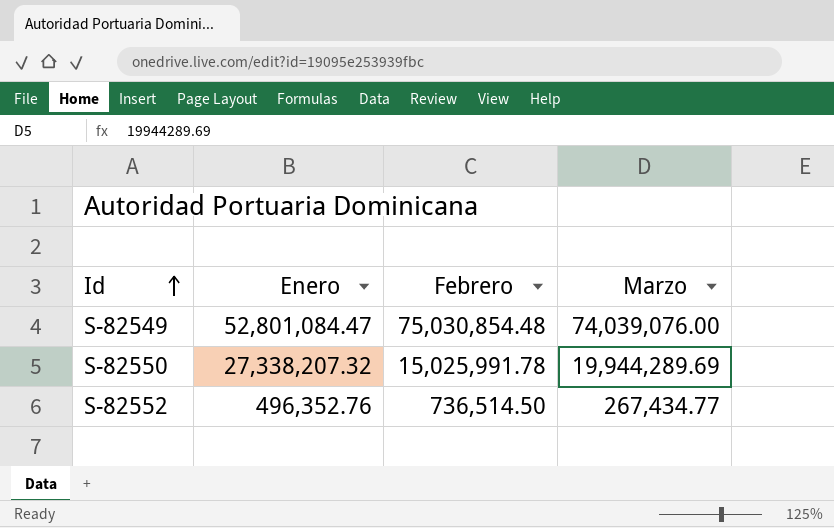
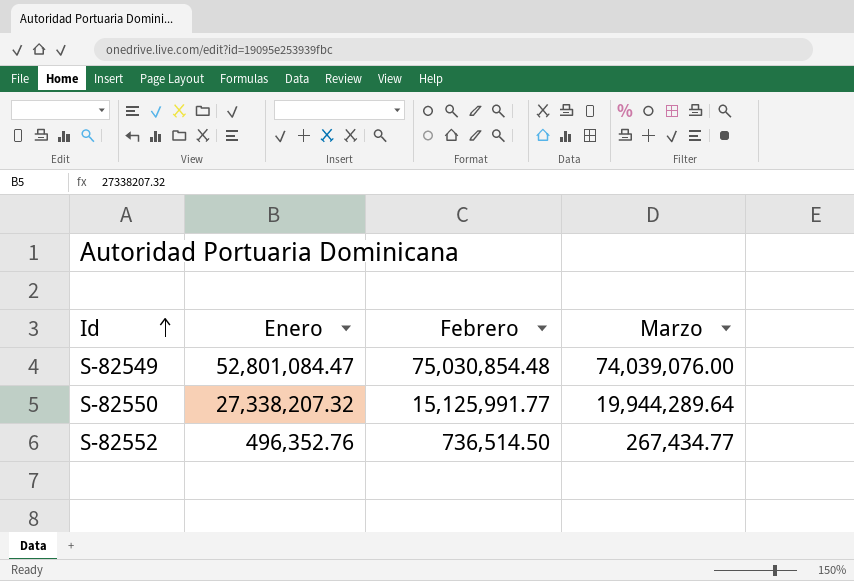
S-82550 | Febrero: 15,025,991.78 -> 15,125,991.77
S-82550 | Marzo: 19,944,289.69 -> 19,944,289.64

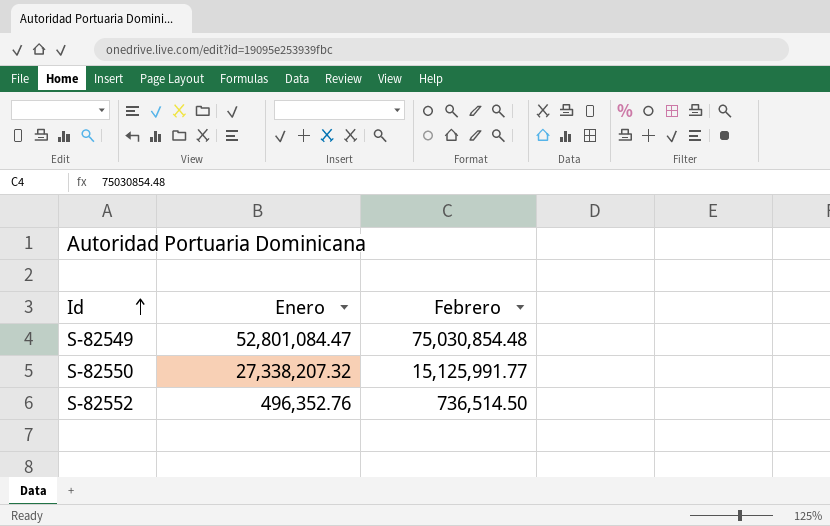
column Marzo | position: 4 -> none

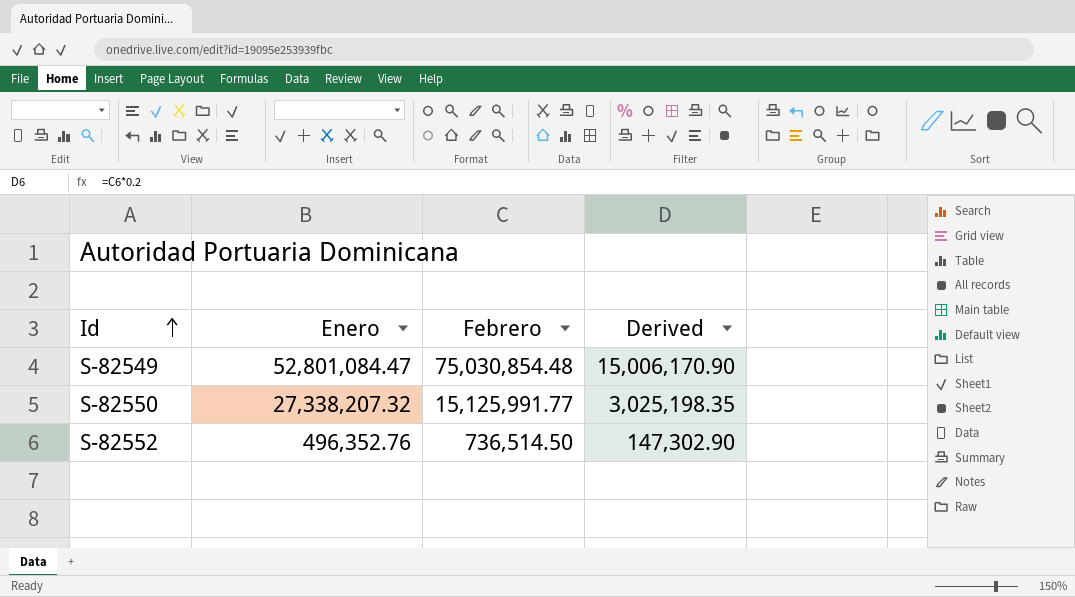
column Derived | formula: none -> [Febrero] * 0.2

